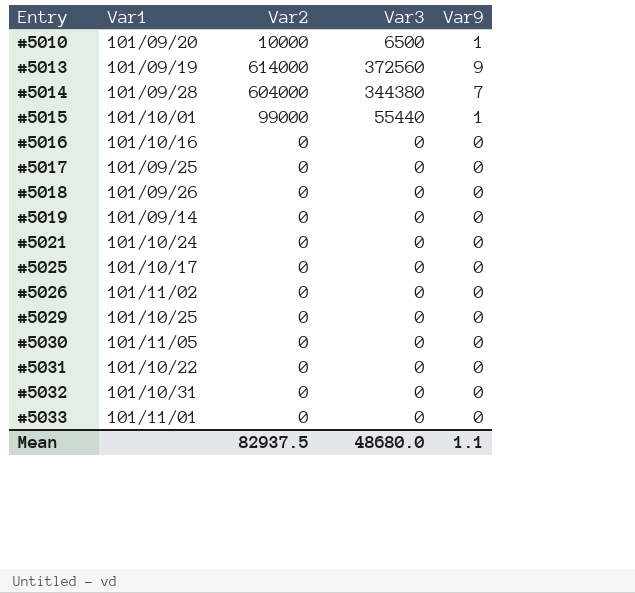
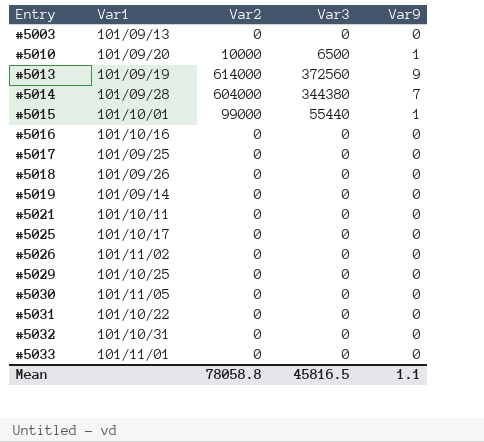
row #5003: none -> 101/09/13 | 0 | 0 | 0
#5021 | Var1: 101/10/24 -> 101/10/11
Mean | Var2: 82937.5 -> 78058.8
Mean | Var3: 48680.0 -> 45816.5

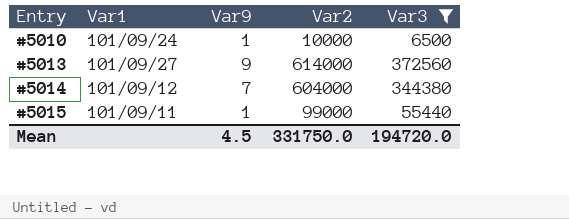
filter: none -> Var3 != 0
column Var9 | position: 5 -> 3
#5010 | Var1: 101/09/20 -> 101/09/24
#5013 | Var1: 101/09/19 -> 101/09/27
#5014 | Var1: 101/09/28 -> 101/09/12
#5015 | Var1: 101/10/01 -> 101/09/11
Mean | Var9: 1.1 -> 4.5
Mean | Var2: 78058.8 -> 331750.0
Mean | Var3: 45816.5 -> 194720.0

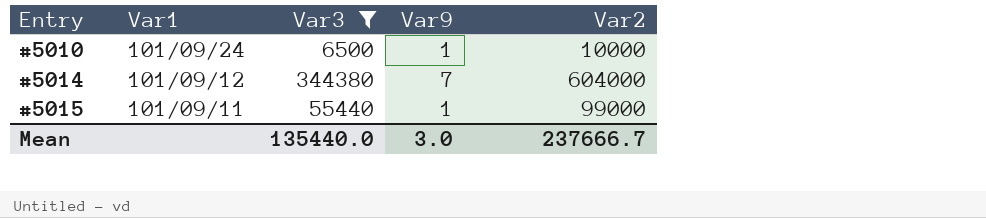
column Var3 | position: 5 -> 3
row #5013: 101/09/27 | 9 | 614000 | 372560 -> none
Mean | Var3: 194720.0 -> 135440.0
Mean | Var9: 4.5 -> 3.0
Mean | Var2: 331750.0 -> 237666.7

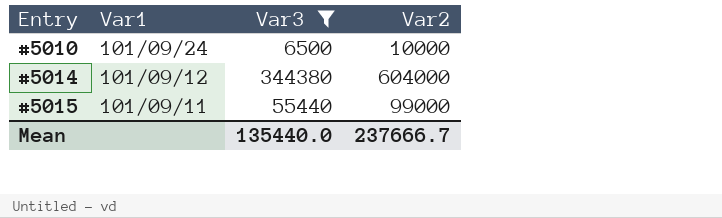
column Var9 | position: 4 -> none

